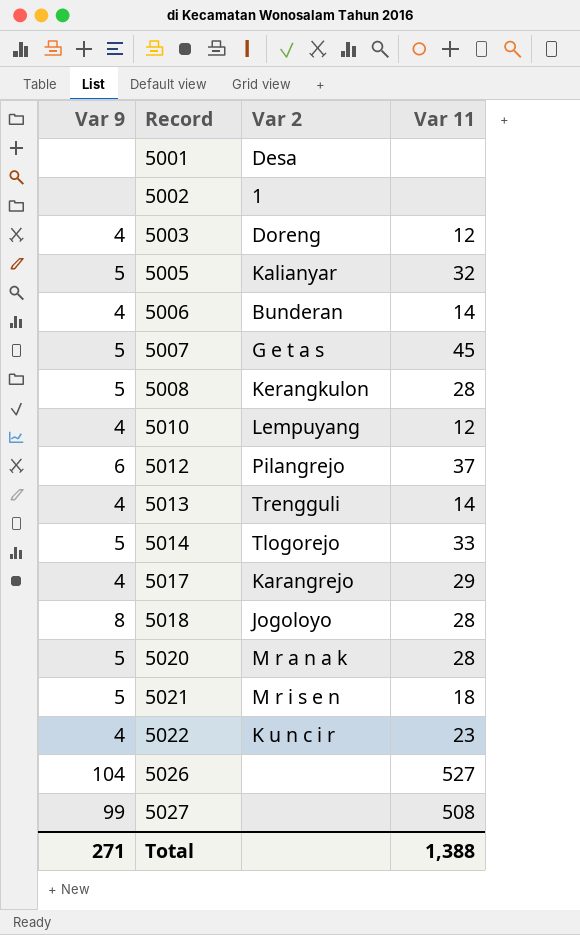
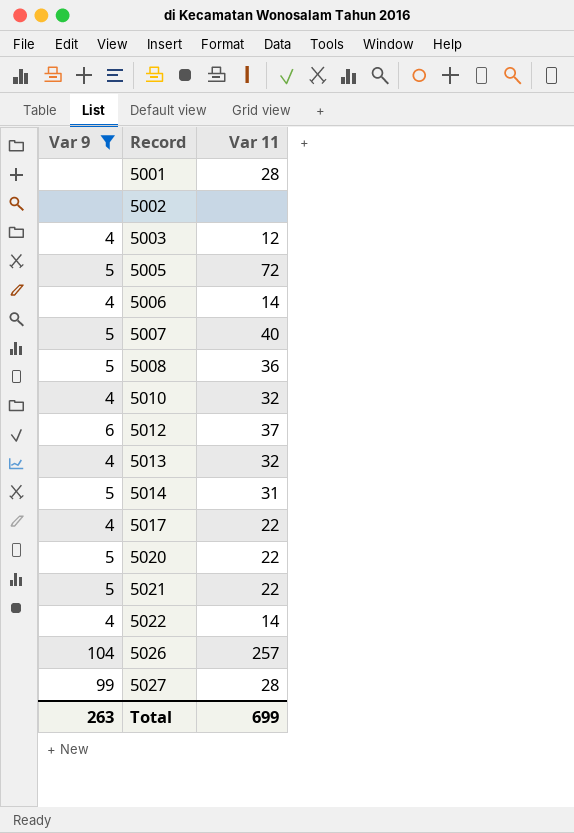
filter: none -> Var 9 != 8
column Var 2 | position: 3 -> none
5001 | Var 11: none -> 28
5005 | Var 11: 32 -> 72
5007 | Var 11: 45 -> 40
5008 | Var 11: 28 -> 36
5010 | Var 11: 12 -> 32
5013 | Var 11: 14 -> 32
5014 | Var 11: 33 -> 31
5017 | Var 11: 29 -> 22
5020 | Var 11: 28 -> 22
5021 | Var 11: 18 -> 22
5022 | Var 11: 23 -> 14
5026 | Var 11: 527 -> 257
5027 | Var 11: 508 -> 28
Total | Var 9: 271 -> 263
Total | Var 11: 1,388 -> 699

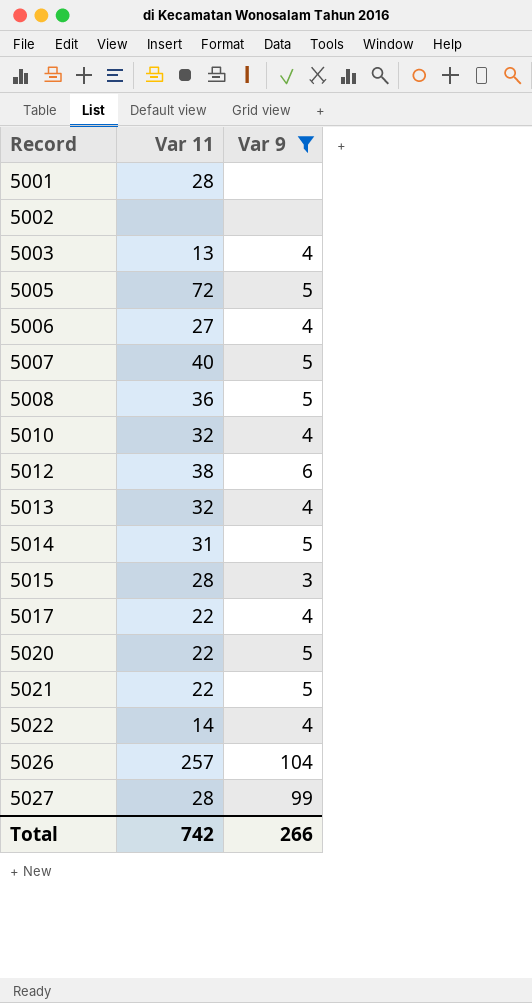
column Var 9 | position: 1 -> 3
5003 | Var 11: 12 -> 13
5006 | Var 11: 14 -> 27
5012 | Var 11: 37 -> 38
row 5015: none -> 28 | 3
Total | Var 11: 699 -> 742
Total | Var 9: 263 -> 266

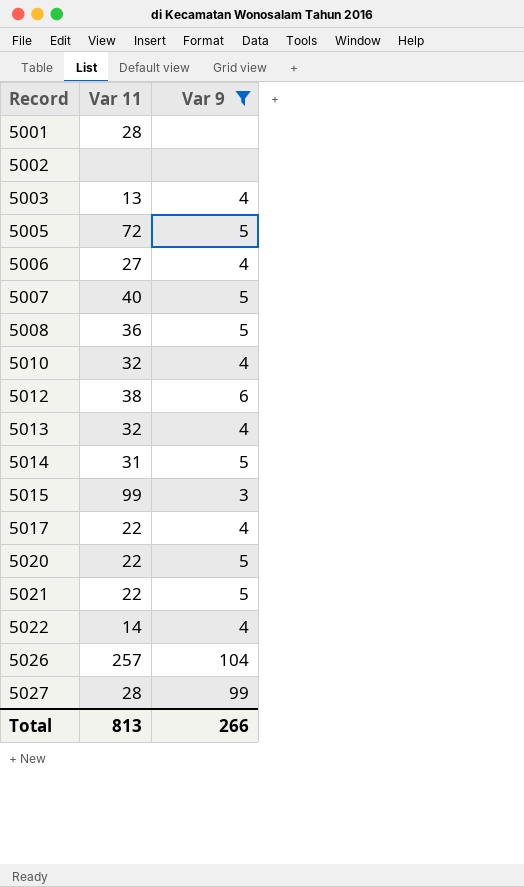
5015 | Var 11: 28 -> 99
Total | Var 11: 742 -> 813

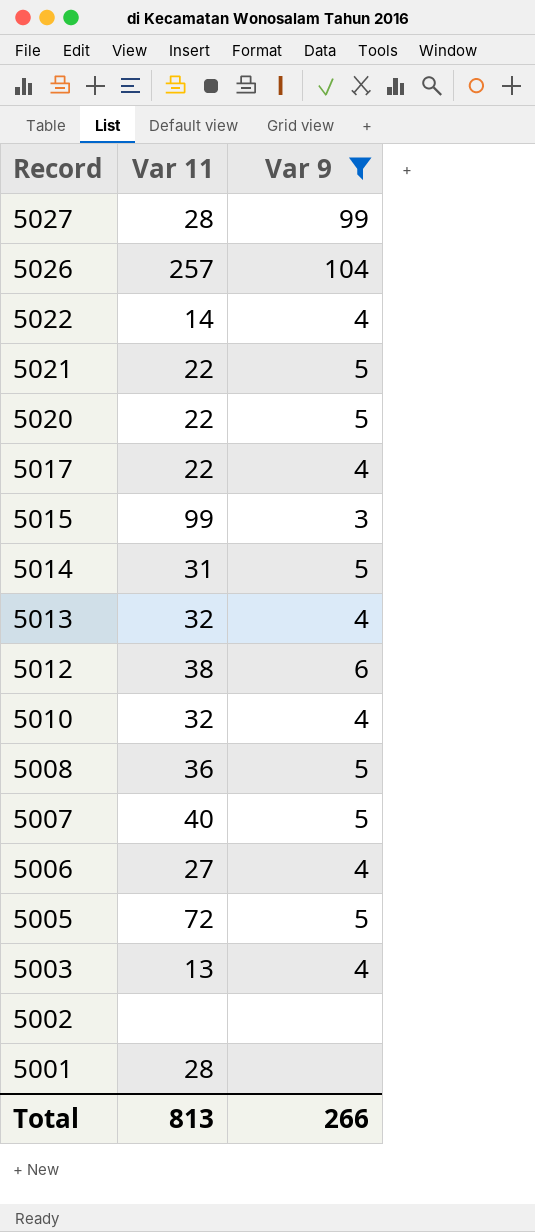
row order: Record ascending -> Record descending

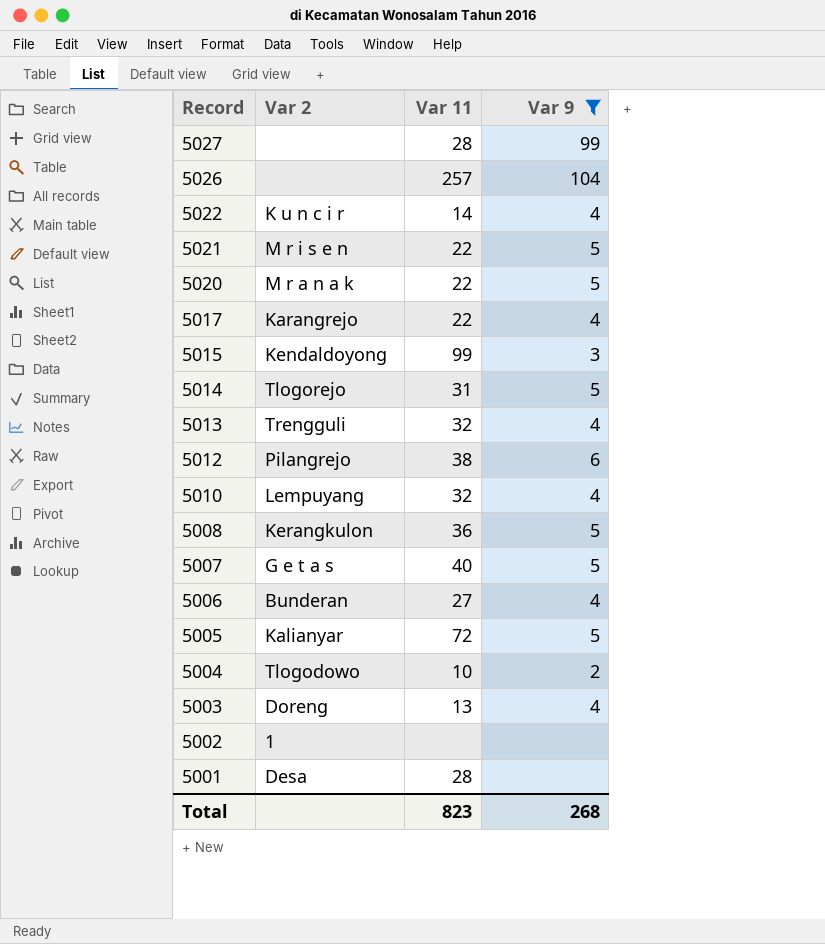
column Var 2 | position: none -> 2
row 5004: none -> Tlogodowo | 10 | 2
Total | Var 11: 813 -> 823
Total | Var 9: 266 -> 268

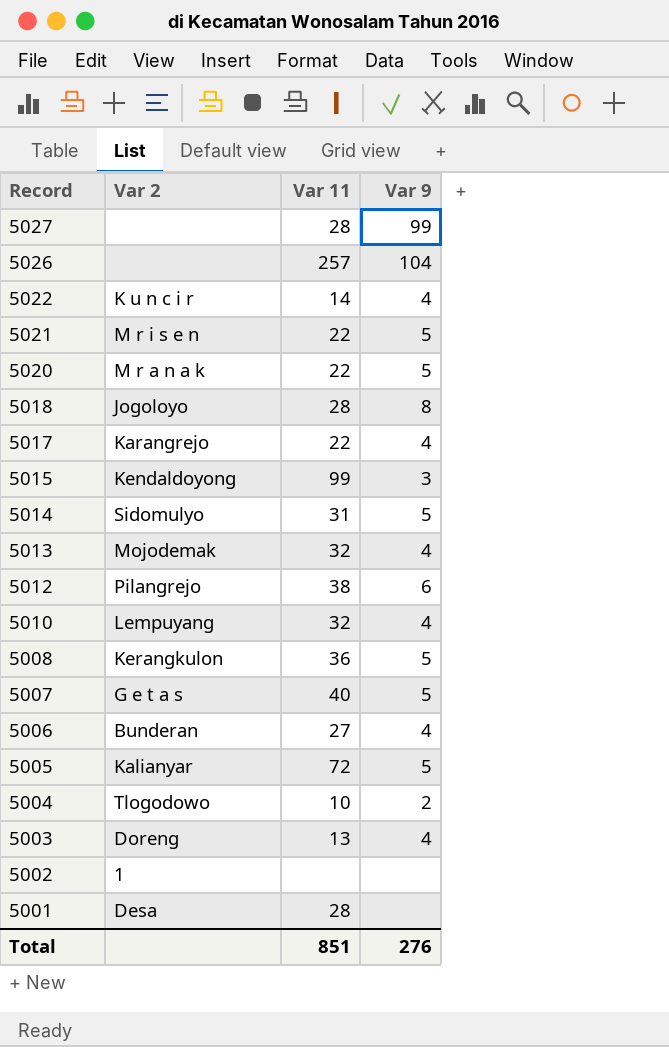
filter: Var 9 != 8 -> none
5014 | Var 2: Tlogorejo -> Sidomulyo
5013 | Var 2: Trengguli -> Mojodemak
Total | Var 11: 823 -> 851
Total | Var 9: 268 -> 276

